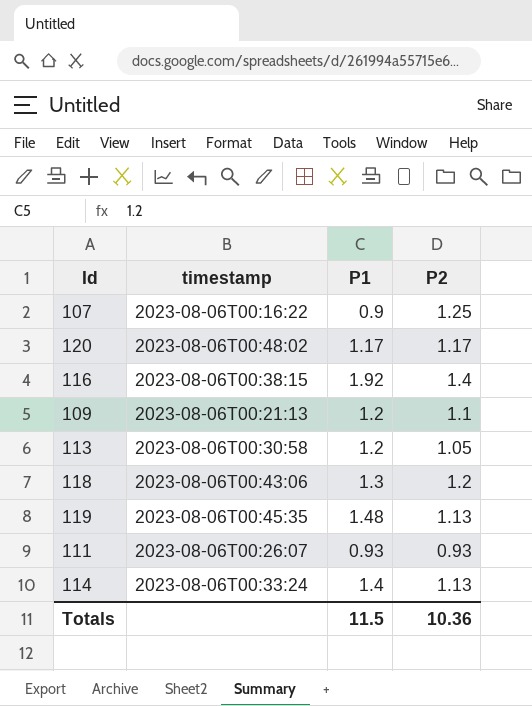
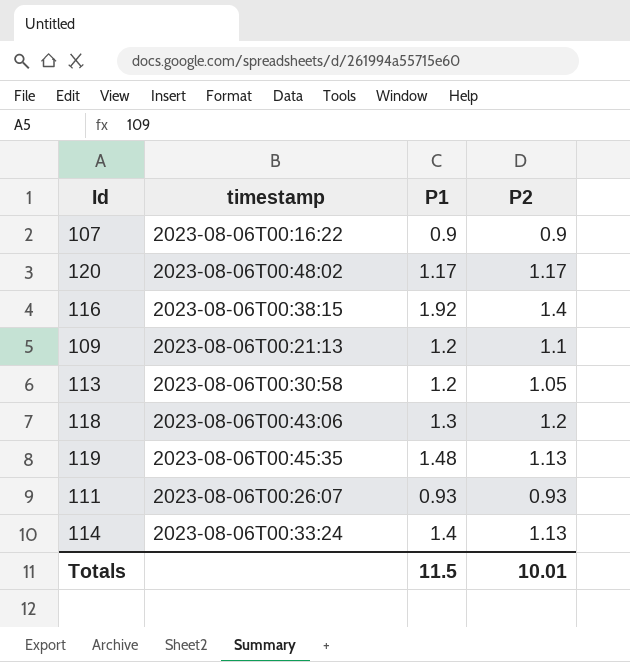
107 | P2: 1.25 -> 0.9
Totals | P2: 10.36 -> 10.01

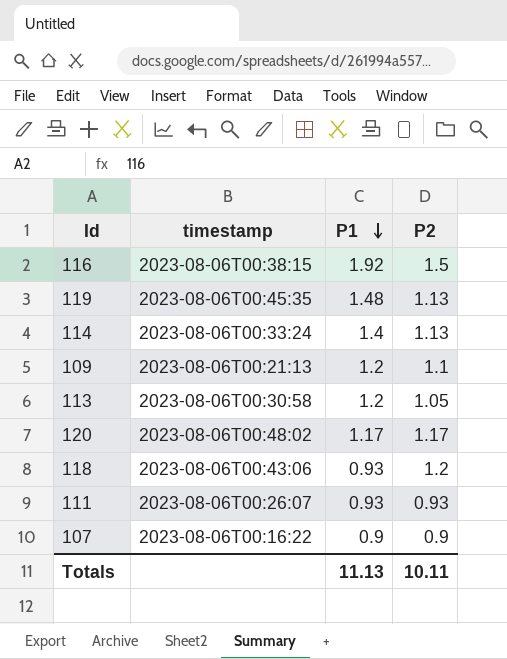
row order: none -> P1 descending
116 | P2: 1.4 -> 1.5
118 | P1: 1.3 -> 0.93
Totals | P1: 11.5 -> 11.13
Totals | P2: 10.01 -> 10.11

